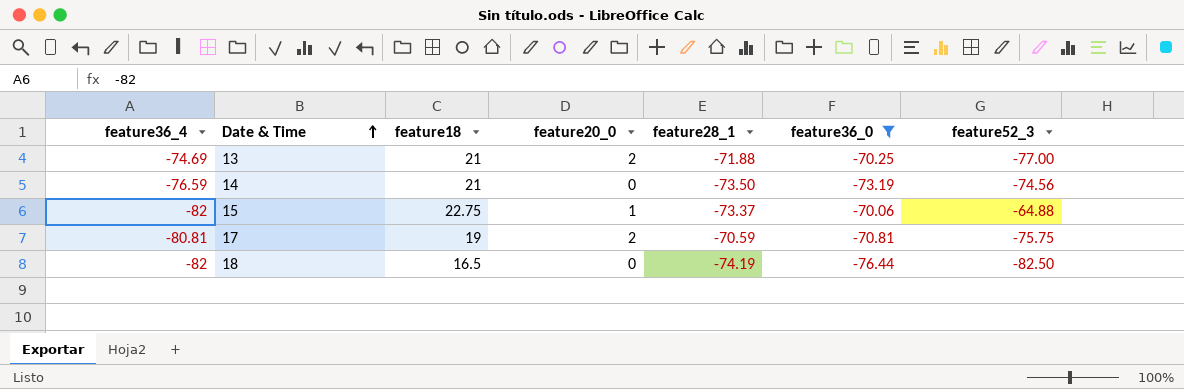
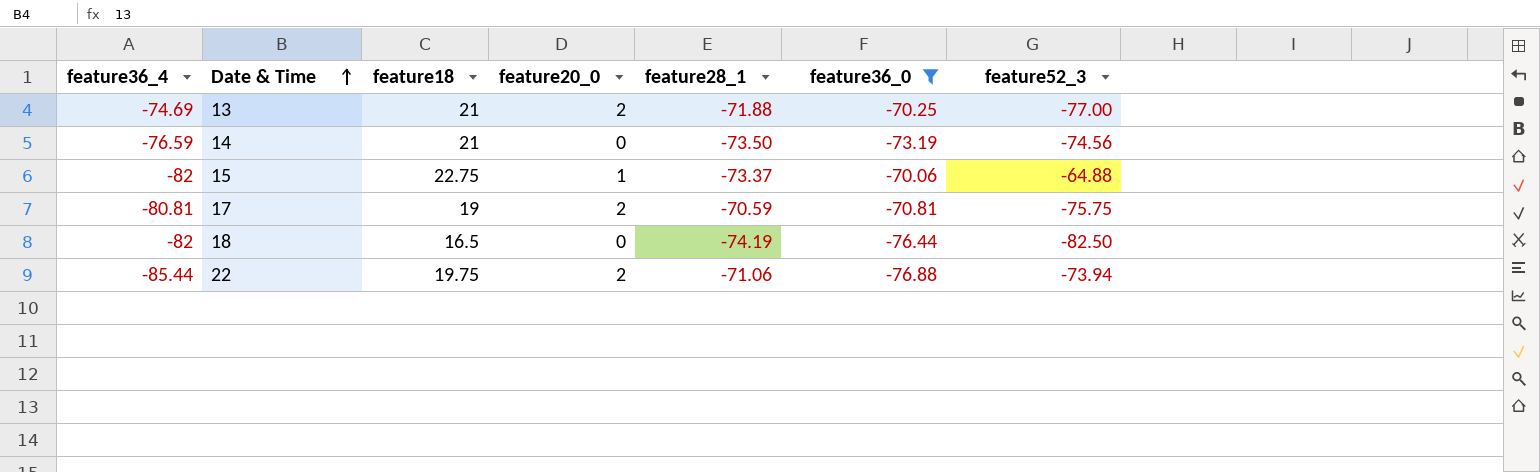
row 22: none -> -85.44 | 19.75 | 2 | -71.06 | -76.88 | -73.94

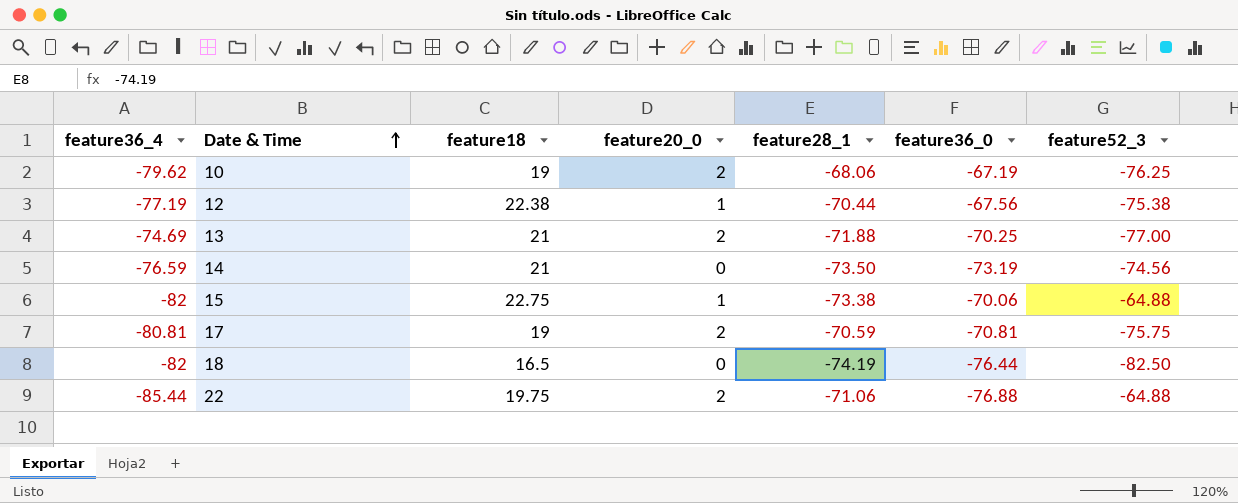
filter: feature36_0 <= -70.06 -> none
15 | feature28_1: -73.37 -> -73.38
22 | feature52_3: -73.94 -> -64.88

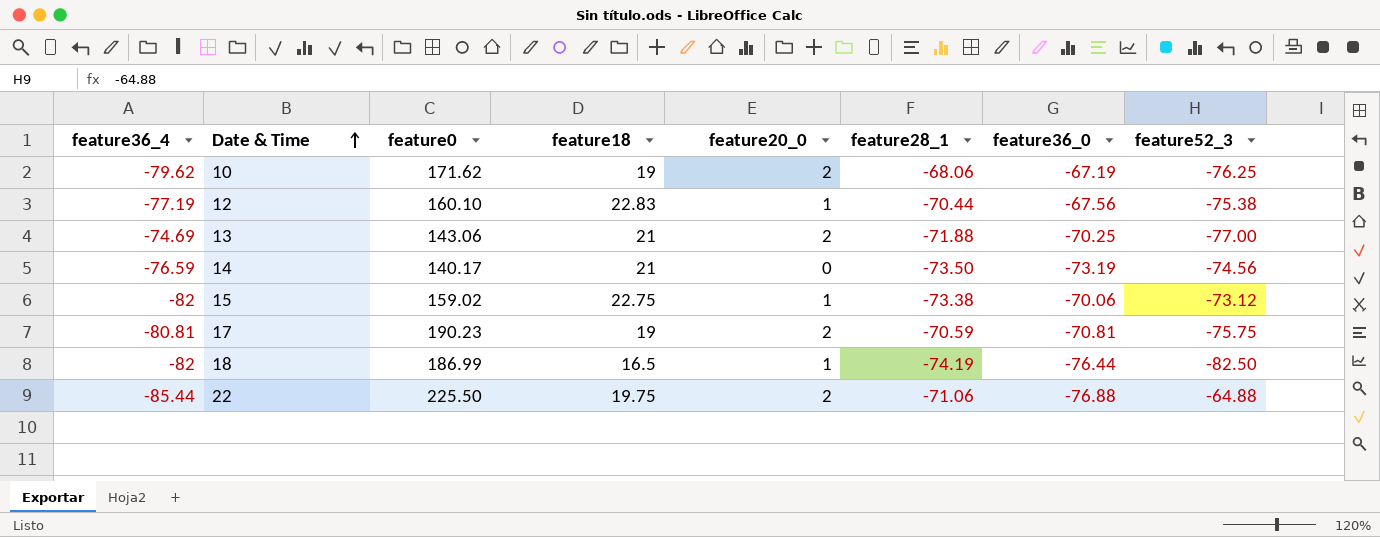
column feature0 | position: none -> 3
12 | feature18: 22.38 -> 22.83
15 | feature52_3: -64.88 -> -73.12
18 | feature20_0: 0 -> 1

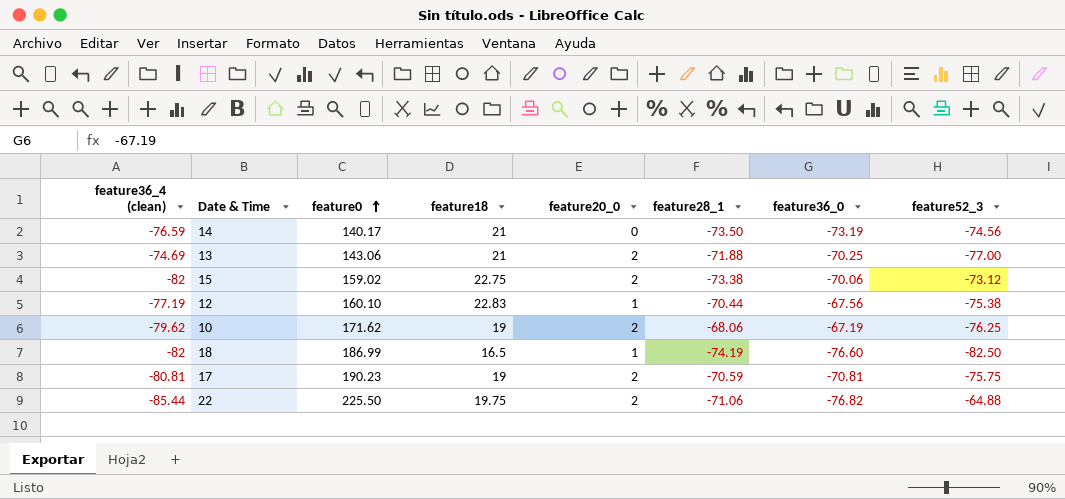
row order: Date & Time ascending -> feature0 ascending
column name: feature36_4 -> feature36_4 (clean)
15 | feature20_0: 1 -> 2
18 | feature36_0: -76.44 -> -76.60
22 | feature36_0: -76.88 -> -76.82

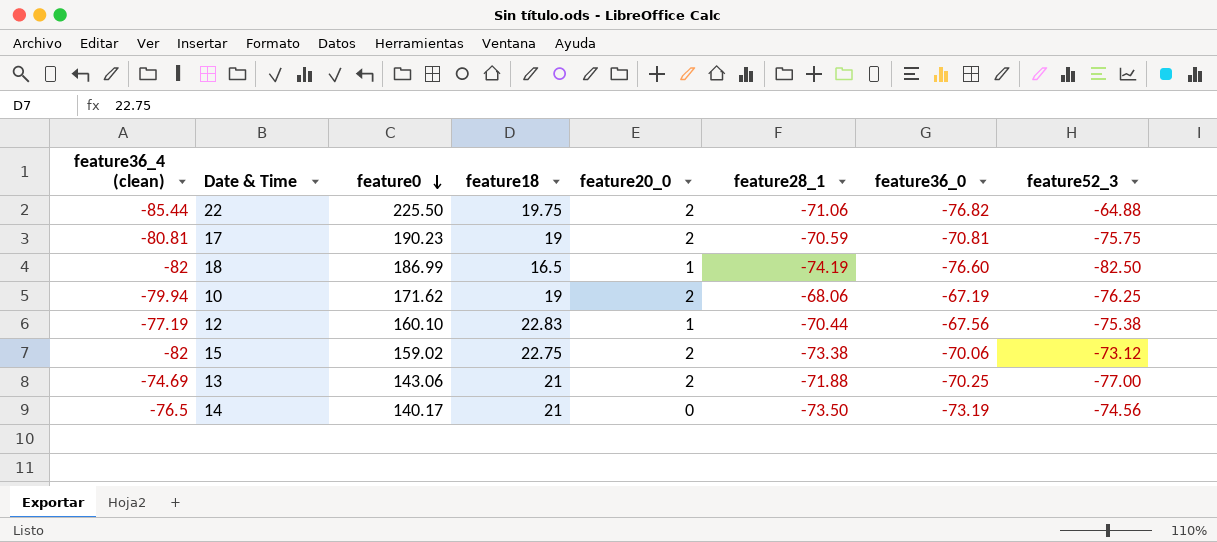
row order: feature0 ascending -> feature0 descending
10 | feature36_4 (clean): -79.62 -> -79.94
14 | feature36_4 (clean): -76.59 -> -76.5

